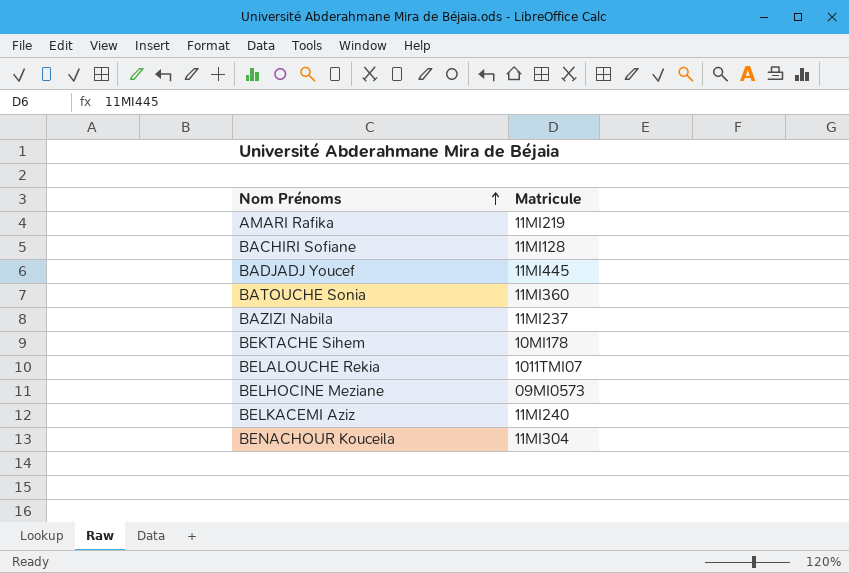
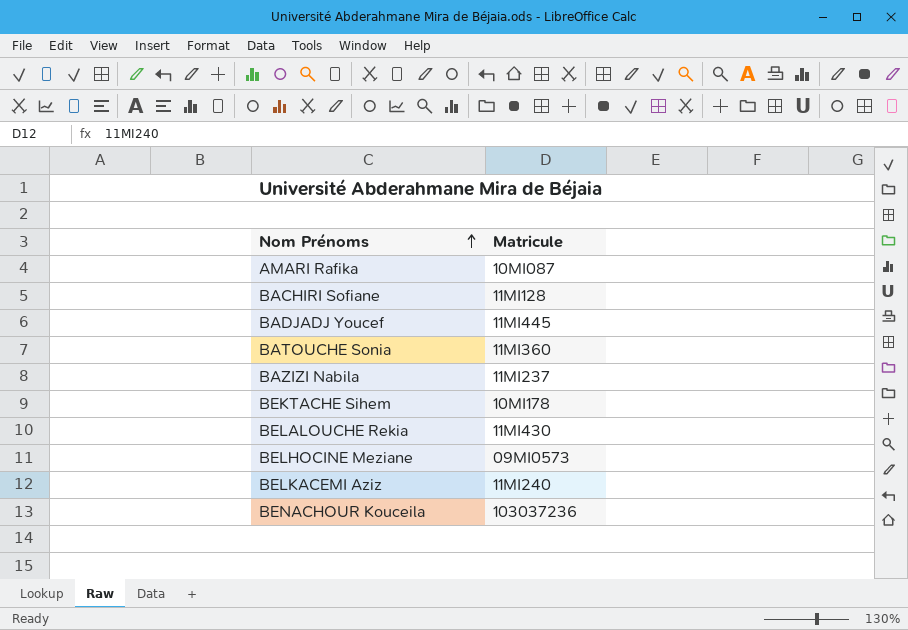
AMARI Rafika | Matricule: 11MI219 -> 10MI087
BELALOUCHE Rekia | Matricule: 1011TMI07 -> 11MI430
BENACHOUR Kouceila | Matricule: 11MI304 -> 103037236

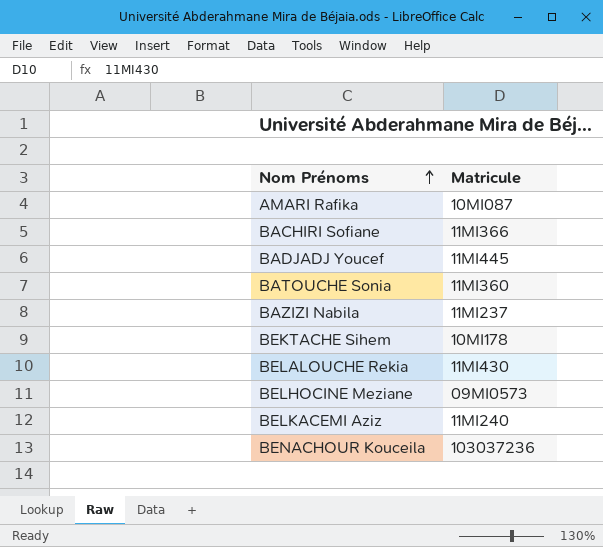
BACHIRI Sofiane | Matricule: 11MI128 -> 11MI366

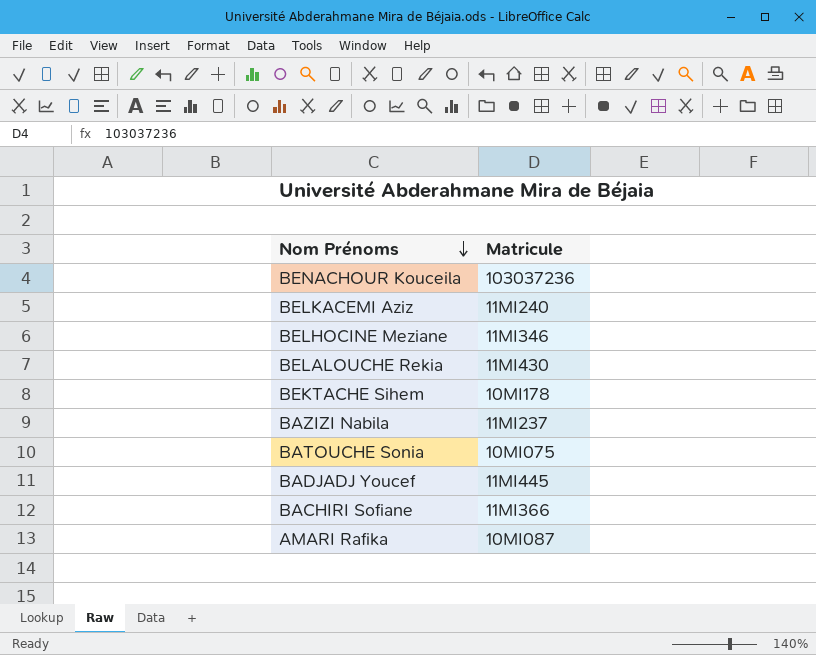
row order: Nom Prénoms ascending -> Nom Prénoms descending
BELHOCINE Meziane | Matricule: 09MI0573 -> 11MI346
BATOUCHE Sonia | Matricule: 11MI360 -> 10MI075

